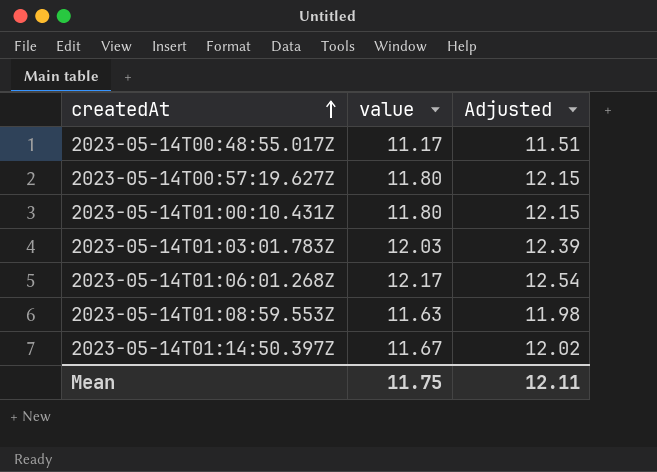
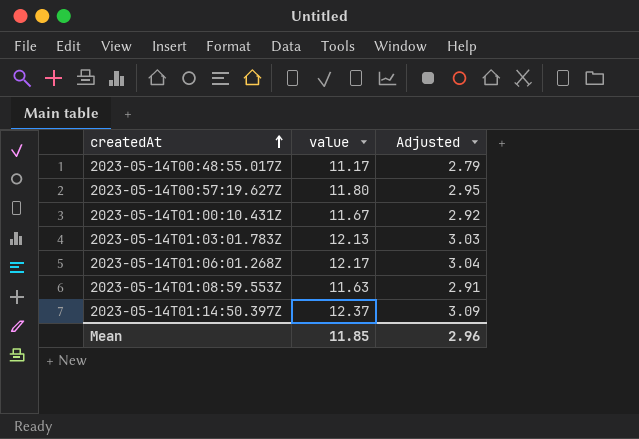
column Adjusted | formula: [value] * 1.03 -> [value] * 0.25
2023-05-14T01:00:10.431Z | value: 11.80 -> 11.67
2023-05-14T01:03:01.783Z | value: 12.03 -> 12.13
2023-05-14T01:14:50.397Z | value: 11.67 -> 12.37
Mean | value: 11.75 -> 11.85
Mean | Adjusted: 12.11 -> 2.96

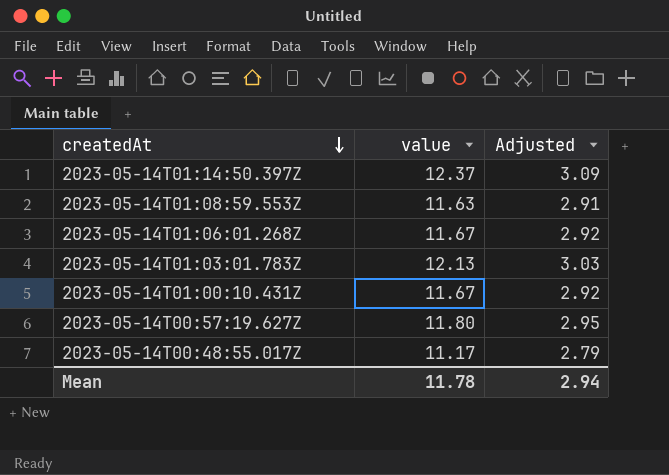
row order: createdAt ascending -> createdAt descending
2023-05-14T01:06:01.268Z | value: 12.17 -> 11.67
2023-05-14T01:06:01.268Z | Adjusted: 3.04 -> 2.92
Mean | value: 11.85 -> 11.78
Mean | Adjusted: 2.96 -> 2.94

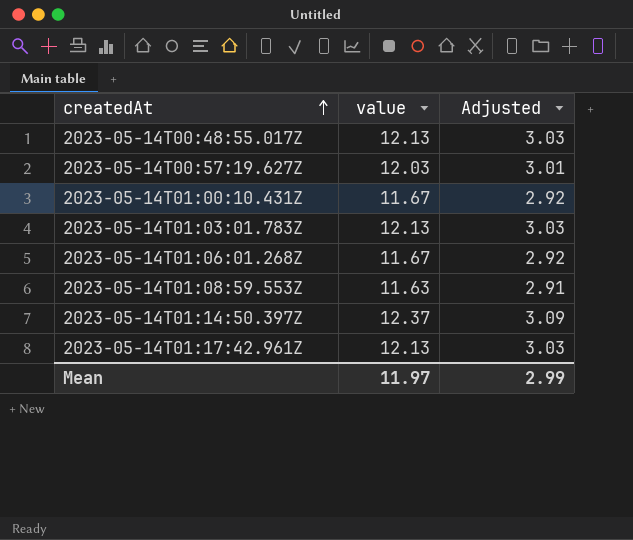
row order: createdAt descending -> createdAt ascending
2023-05-14T00:48:55.017Z | value: 11.17 -> 12.13
2023-05-14T00:48:55.017Z | Adjusted: 2.79 -> 3.03
2023-05-14T00:57:19.627Z | value: 11.80 -> 12.03
2023-05-14T00:57:19.627Z | Adjusted: 2.95 -> 3.01
row 2023-05-14T01:17:42.961Z: none -> 12.13 | 3.03
Mean | value: 11.78 -> 11.97
Mean | Adjusted: 2.94 -> 2.99

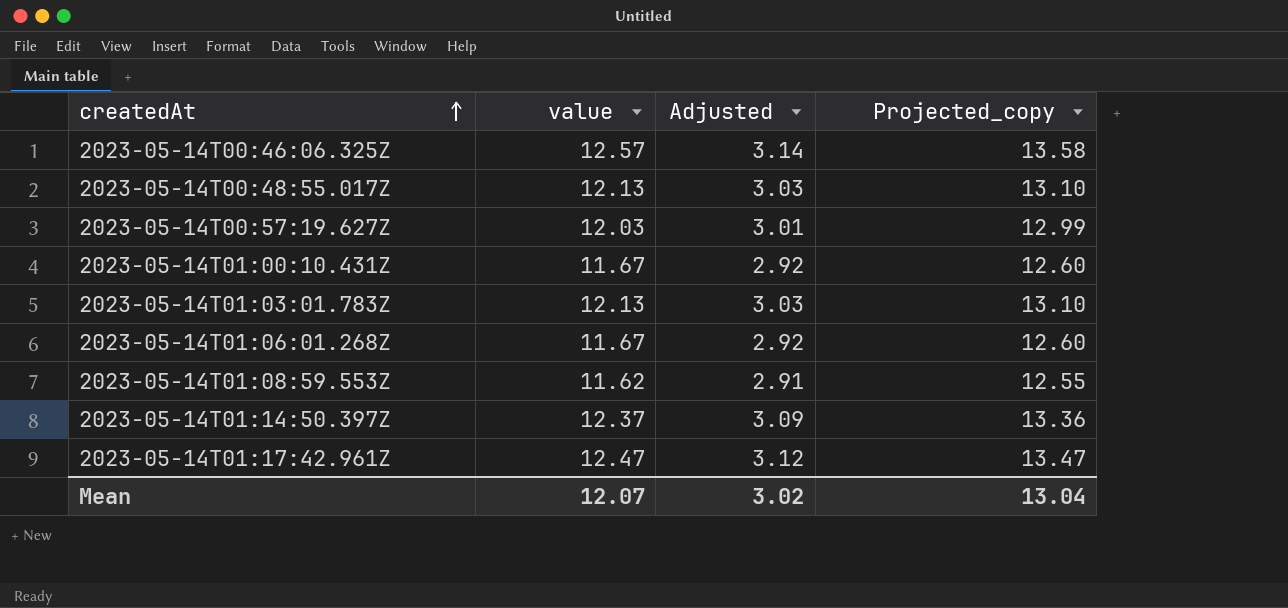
column Projected_copy | formula: none -> [value] * 1.08
row 2023-05-14T00:46:06.325Z: none -> 12.57 | 3.14 | 13.58
2023-05-14T01:08:59.553Z | value: 11.63 -> 11.62
2023-05-14T01:17:42.961Z | value: 12.13 -> 12.47
2023-05-14T01:17:42.961Z | Adjusted: 3.03 -> 3.12
Mean | value: 11.97 -> 12.07
Mean | Adjusted: 2.99 -> 3.02

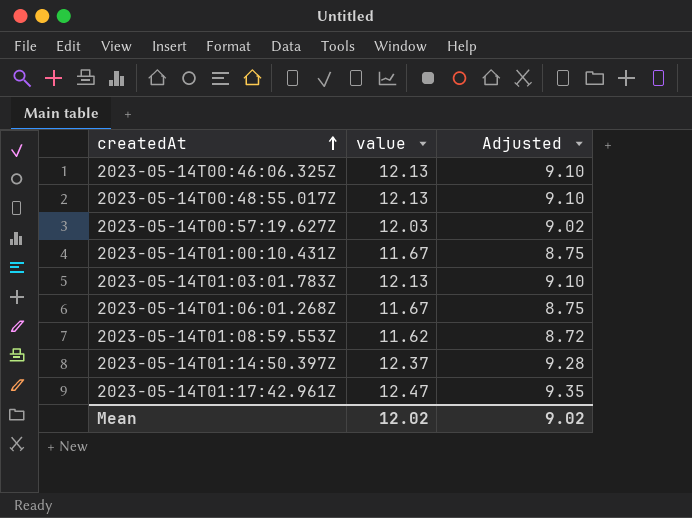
column Projected_copy | formula: [value] * 1.08 -> none
column Adjusted | formula: [value] * 0.25 -> [value] * 0.75
2023-05-14T00:46:06.325Z | value: 12.57 -> 12.13
Mean | value: 12.07 -> 12.02
Mean | Adjusted: 3.02 -> 9.02

